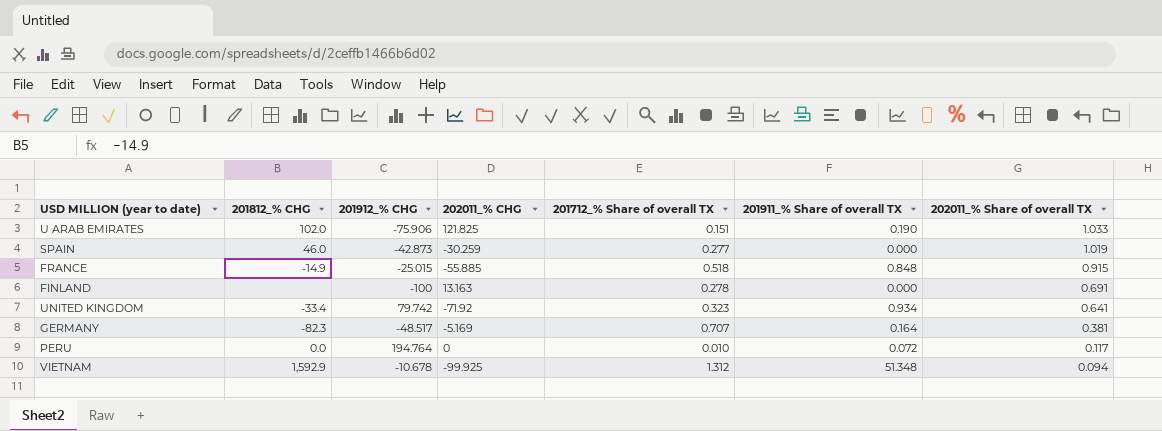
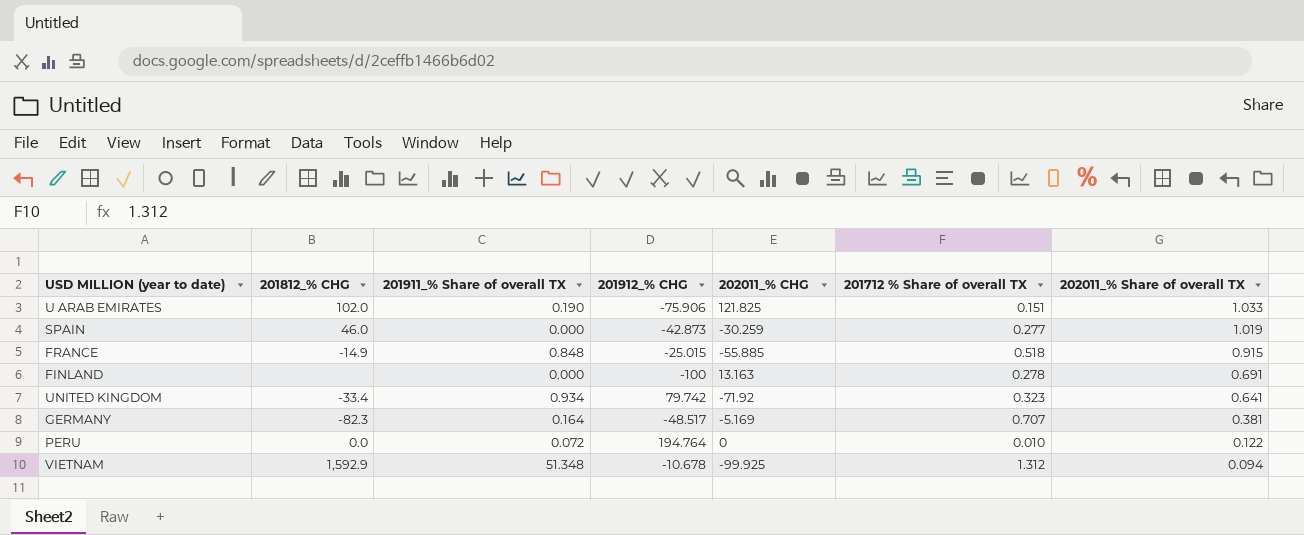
column 201911_% Share of overall TX | position: 6 -> 3
column name: 201712_% Share of overall TX -> 201712 % Share of overall TX
PERU | 202011_% Share of overall TX: 0.117 -> 0.122

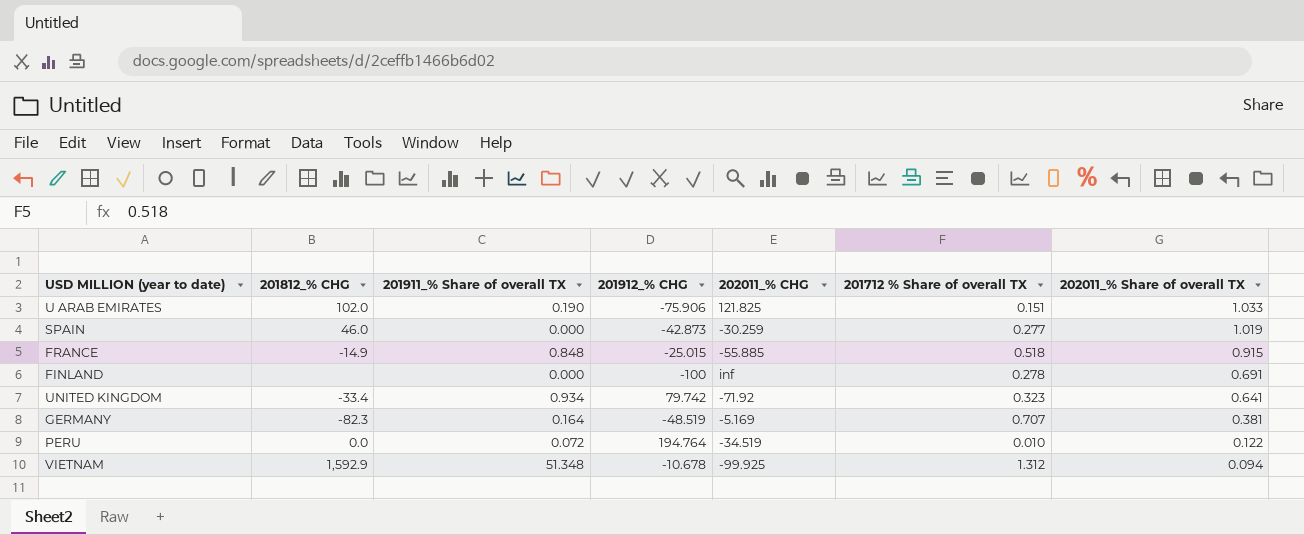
FINLAND | 202011_% CHG: 13.163 -> inf
GERMANY | 201912_% CHG: -48.517 -> -48.519
PERU | 202011_% CHG: 0 -> -34.519

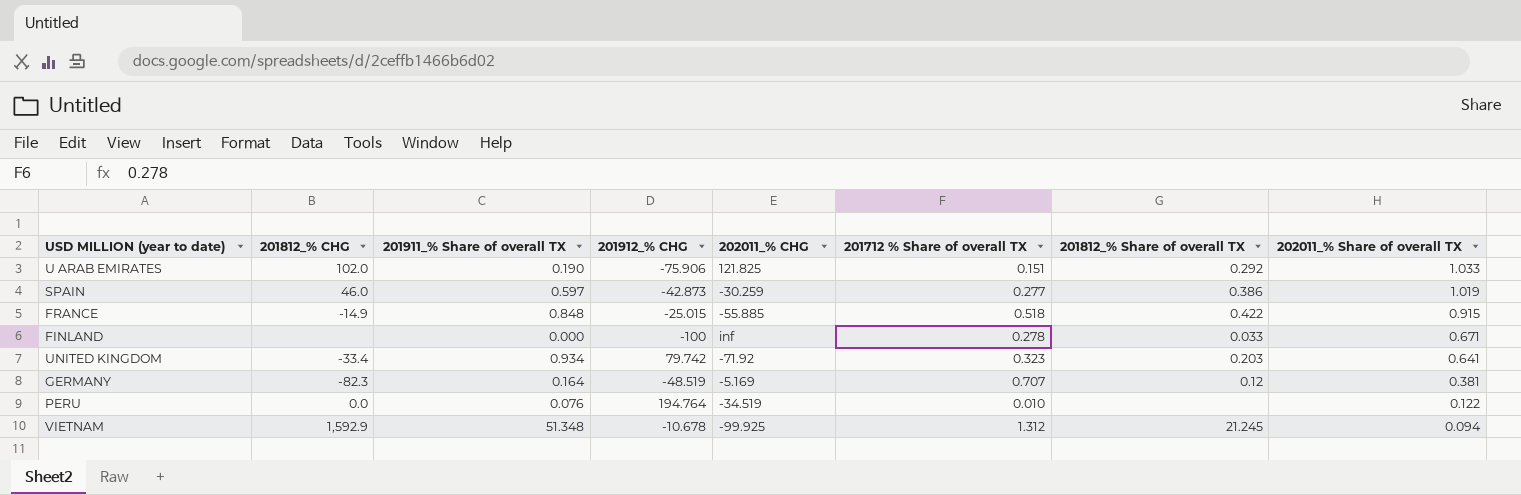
column 201812_% Share of overall TX | position: none -> 7
SPAIN | 201911_% Share of overall TX: 0.000 -> 0.597
FINLAND | 202011_% Share of overall TX: 0.691 -> 0.671
PERU | 201911_% Share of overall TX: 0.072 -> 0.076

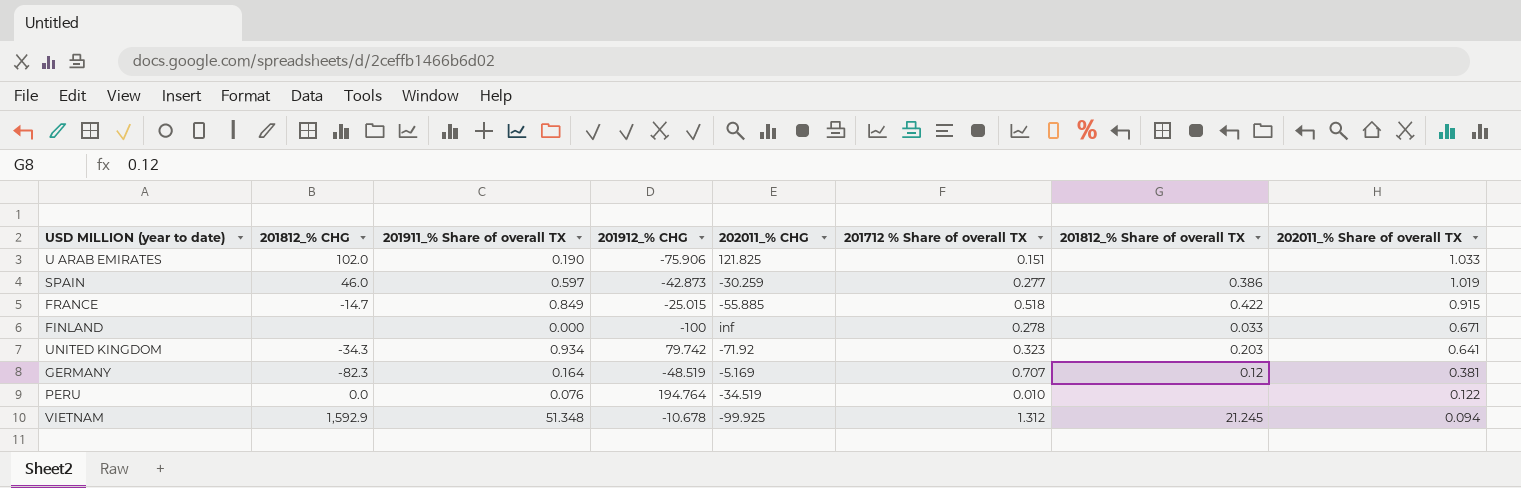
U ARAB EMIRATES | 201812_% Share of overall TX: 0.292 -> none
FRANCE | 201812_% CHG: -14.9 -> -14.7
FRANCE | 201911_% Share of overall TX: 0.848 -> 0.849
UNITED KINGDOM | 201812_% CHG: -33.4 -> -34.3

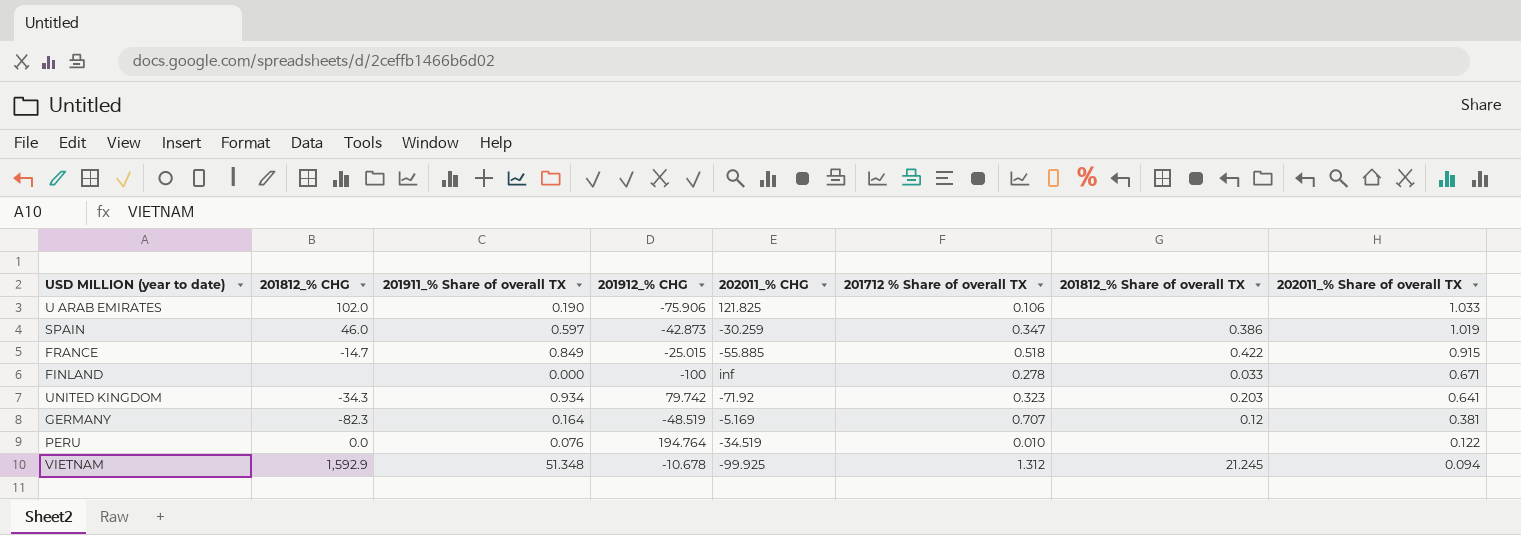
U ARAB EMIRATES | 201712 % Share of overall TX: 0.151 -> 0.106
SPAIN | 201712 % Share of overall TX: 0.277 -> 0.347

